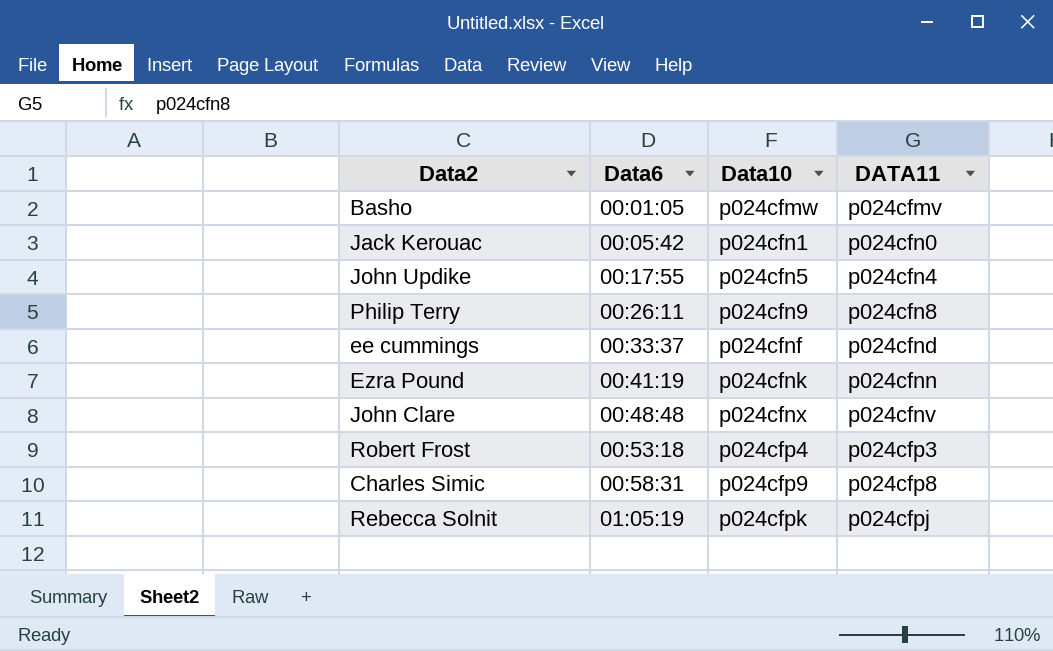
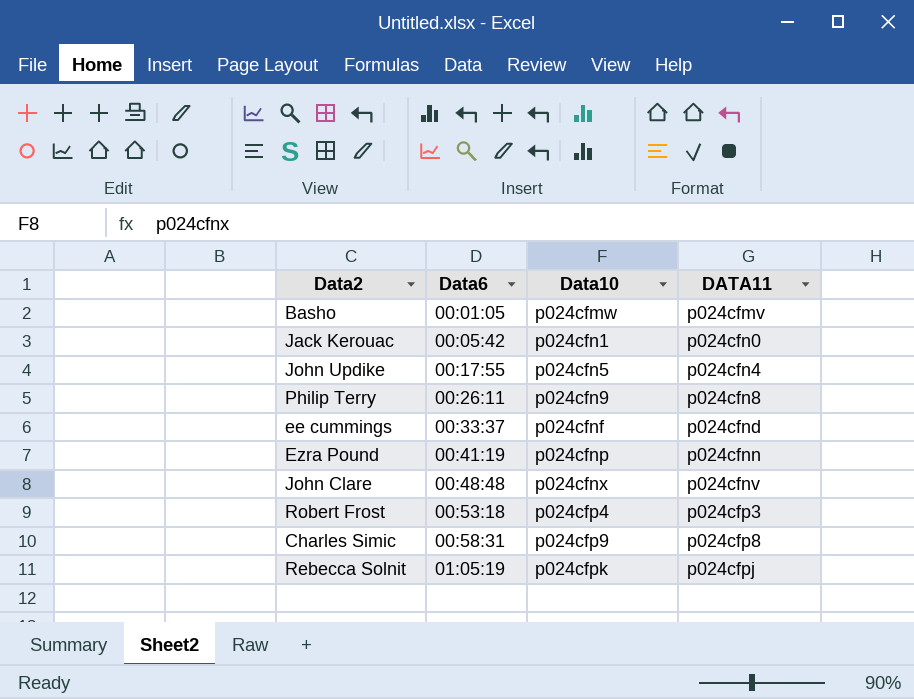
Ezra Pound | Data10: p024cfnk -> p024cfnp

